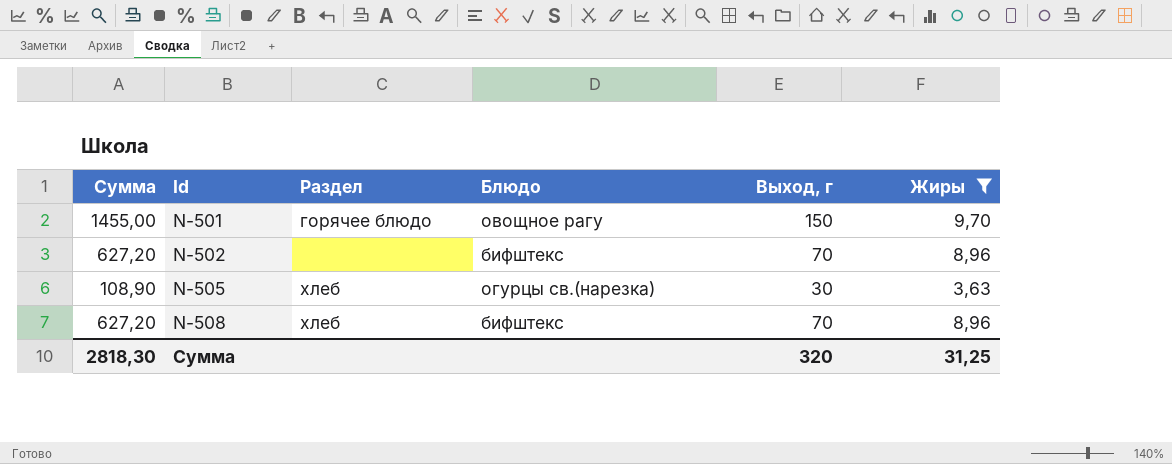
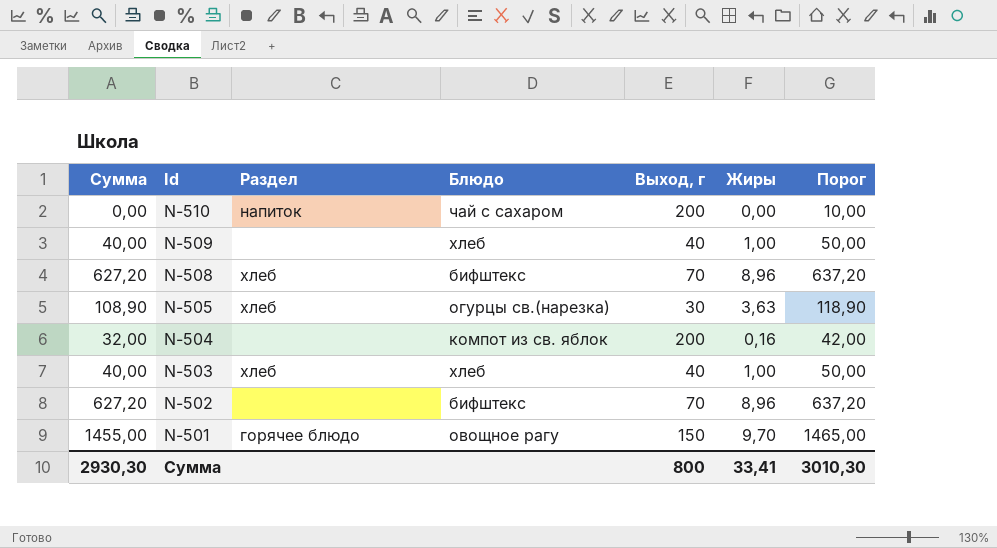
filter: Жиры >= 3,63 -> none
row order: Id ascending -> Id descending
column Порог | formula: none -> [Сумма] + 10
Сумма | Сумма: 2818,30 -> 2930,30
Сумма | Выход, г: 320 -> 800
Сумма | Жиры: 31,25 -> 33,41

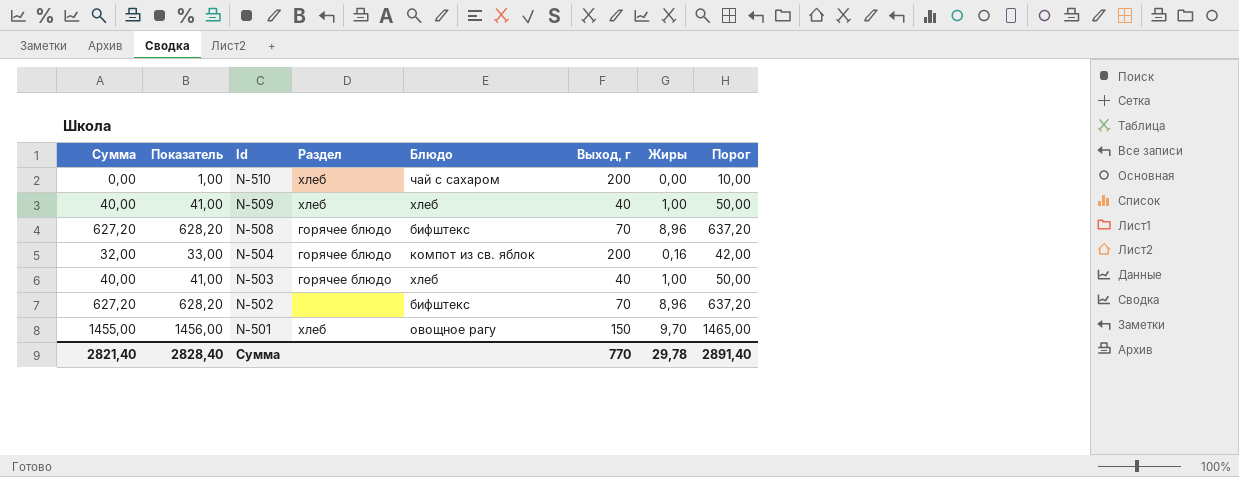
column Показатель | formula: none -> [Сумма] + 1
row N-505: 108,90 | хлеб | огурцы св.(нарезка) | 30 | 3,63 | 118,90 -> none
N-510 | Раздел: напиток -> хлеб
N-509 | Раздел: none -> хлеб
N-508 | Раздел: хлеб -> горячее блюдо
N-504 | Раздел: none -> горячее блюдо
N-503 | Раздел: хлеб -> горячее блюдо
N-501 | Раздел: горячее блюдо -> хлеб
Сумма | Сумма: 2930,30 -> 2821,40
Сумма | Выход, г: 800 -> 770
Сумма | Жиры: 33,41 -> 29,78
Сумма | Порог: 3010,30 -> 2891,40

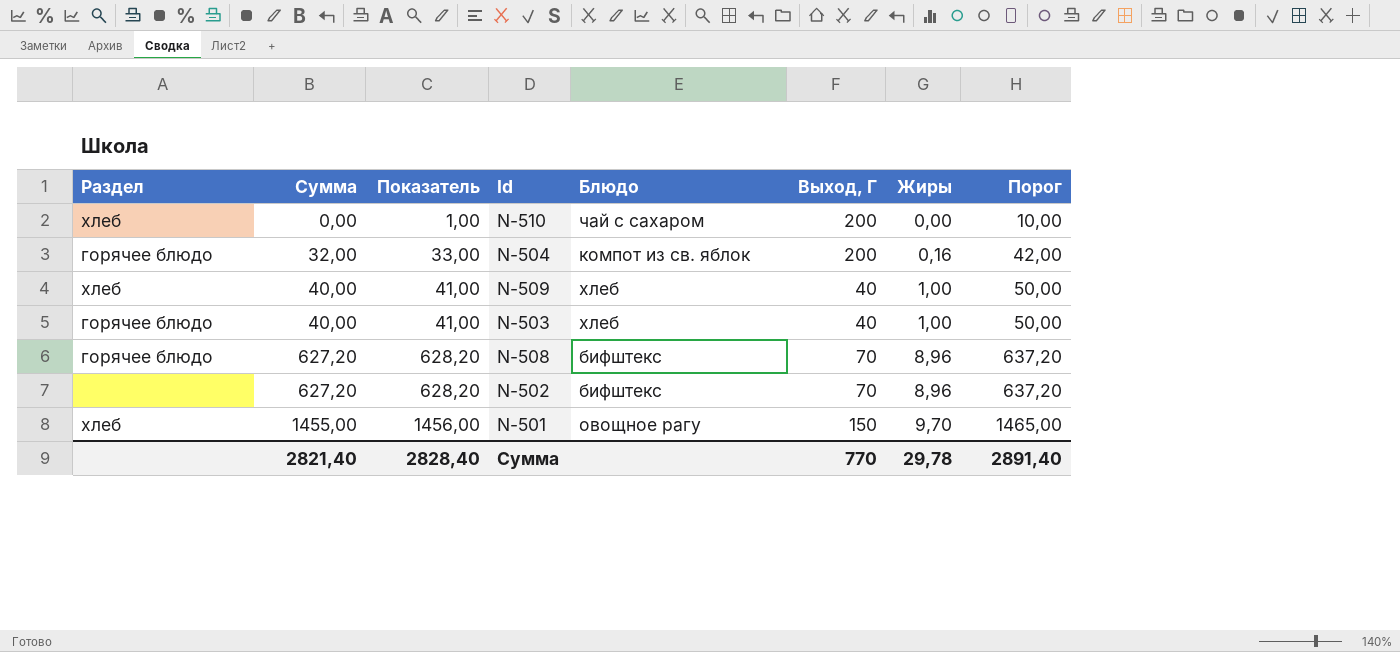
row order: Id descending -> Сумма ascending
column Раздел | position: 4 -> 1
column name: Выход, г -> Выход, Г

